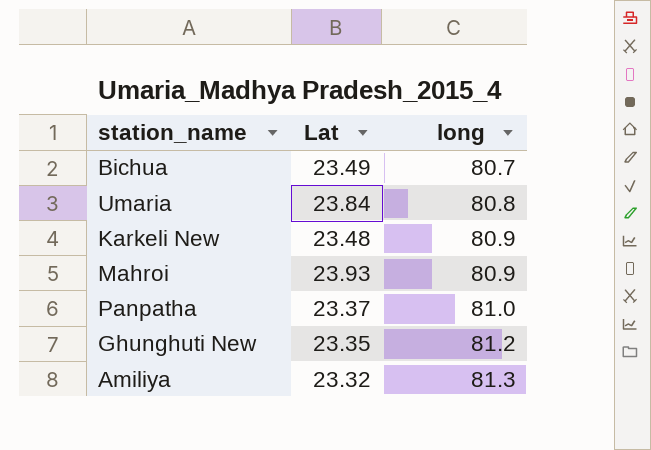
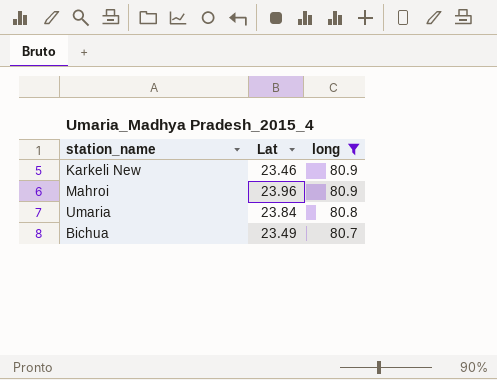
filter: none -> long <= 80.9
row order: long ascending -> long descending
Karkeli New | Lat: 23.48 -> 23.46
Mahroi | Lat: 23.93 -> 23.96

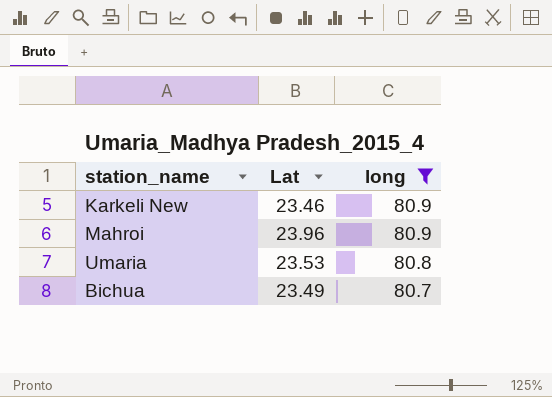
Umaria | Lat: 23.84 -> 23.53

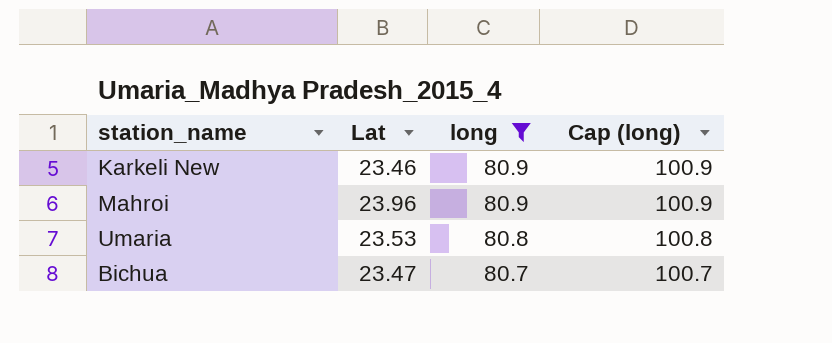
column Cap (long) | formula: none -> [long] + 20
Bichua | Lat: 23.49 -> 23.47

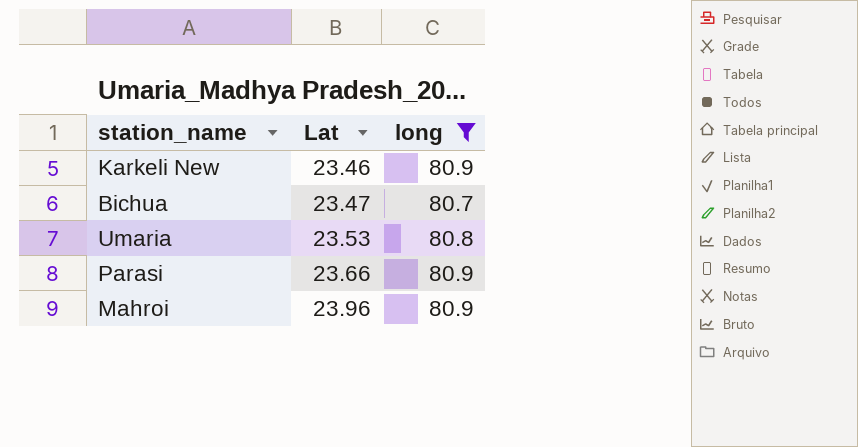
row order: long descending -> Lat ascending
column Cap (long) | formula: [long] + 20 -> none
row Parasi: none -> 23.66 | 80.9

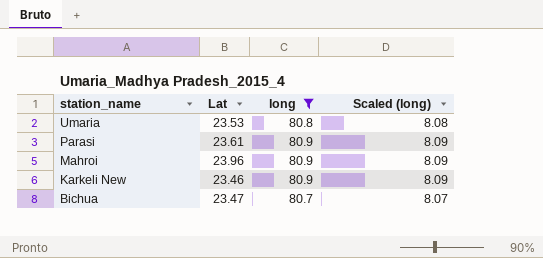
row order: Lat ascending -> station_name descending
column Scaled (long) | formula: none -> [long] * 0.1
Parasi | Lat: 23.66 -> 23.61

